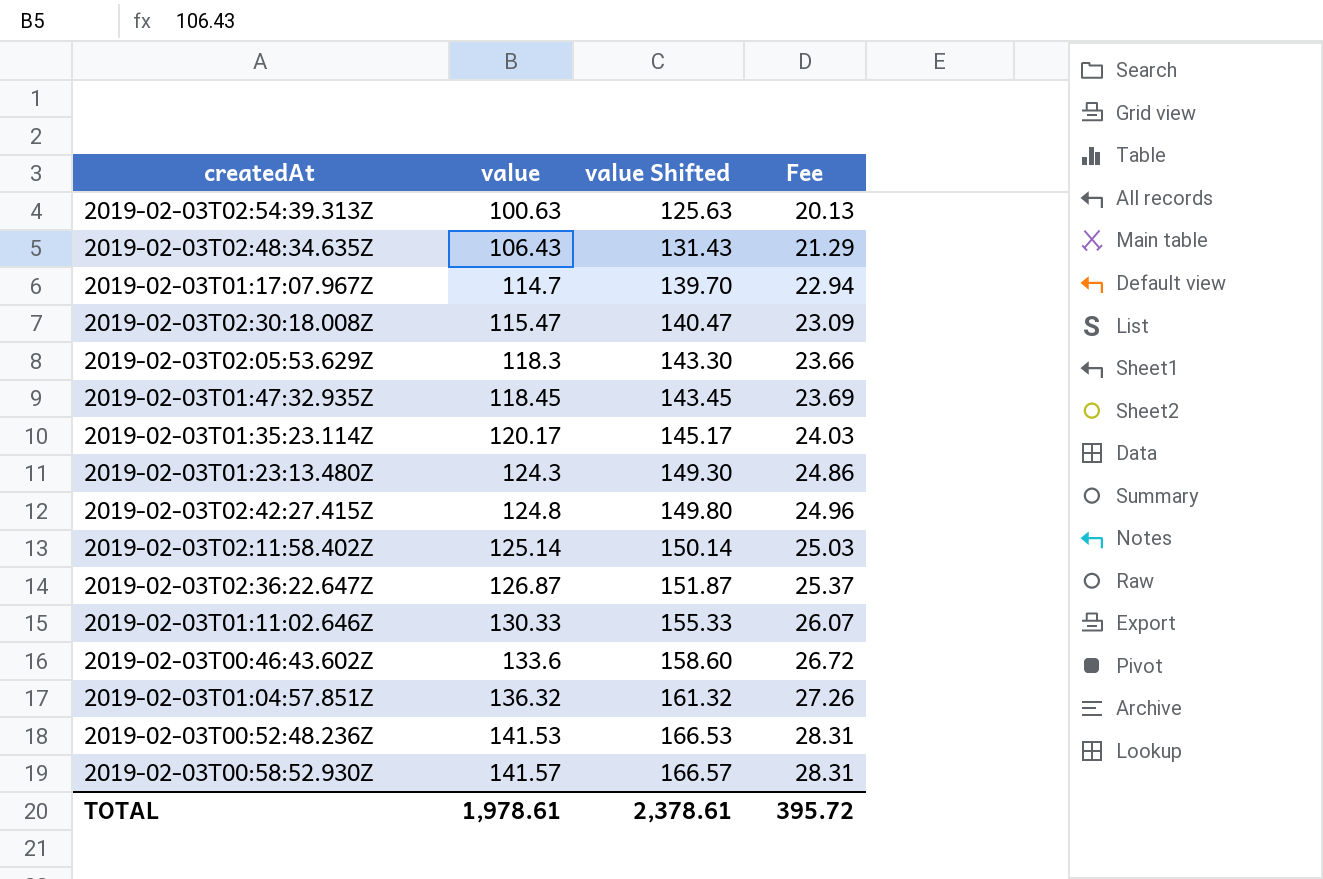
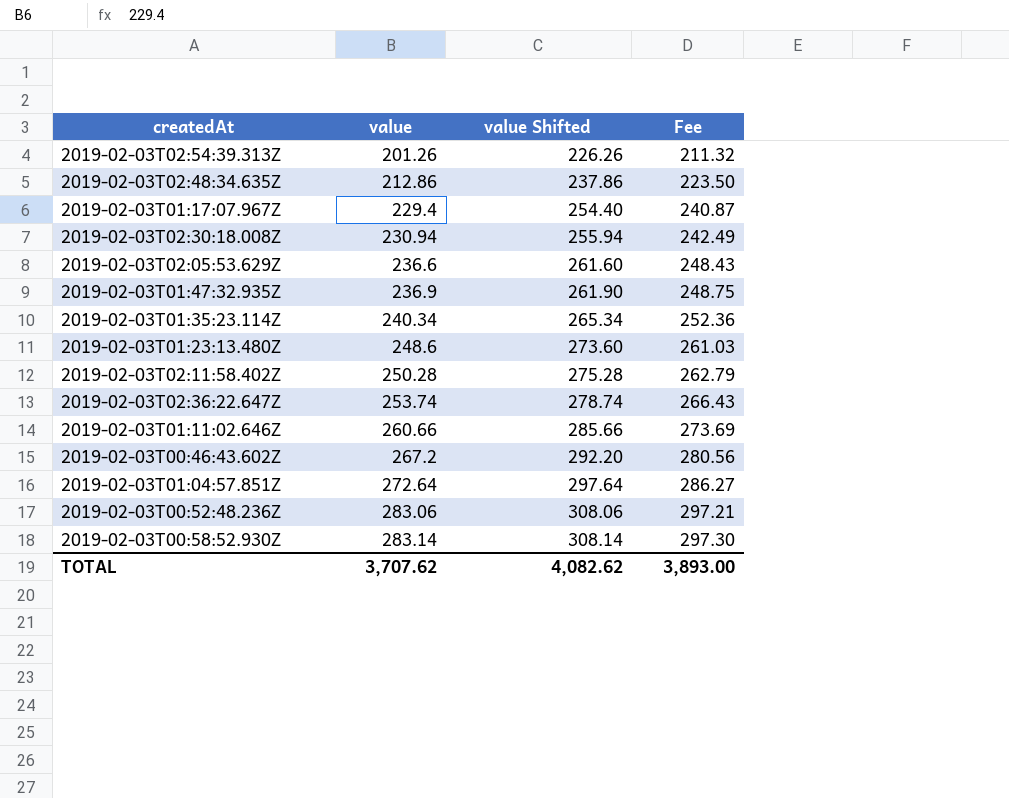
column Fee | formula: [value] * 0.2 -> [value] * 1.05
row 2019-02-03T02:42:27.415Z: 124.8 | 149.80 | 24.96 -> none
2019-02-03T02:54:39.313Z | value: 100.63 -> 201.26
2019-02-03T02:54:39.313Z | value Shifted: 125.63 -> 226.26
2019-02-03T02:48:34.635Z | value: 106.43 -> 212.86
2019-02-03T02:48:34.635Z | value Shifted: 131.43 -> 237.86
2019-02-03T01:17:07.967Z | value: 114.7 -> 229.4
2019-02-03T01:17:07.967Z | value Shifted: 139.70 -> 254.40
2019-02-03T02:30:18.008Z | value: 115.47 -> 230.94
2019-02-03T02:30:18.008Z | value Shifted: 140.47 -> 255.94
2019-02-03T02:05:53.629Z | value: 118.3 -> 236.6
2019-02-03T02:05:53.629Z | value Shifted: 143.30 -> 261.60
2019-02-03T01:47:32.935Z | value: 118.45 -> 236.9
2019-02-03T01:47:32.935Z | value Shifted: 143.45 -> 261.90
2019-02-03T01:35:23.114Z | value: 120.17 -> 240.34
2019-02-03T01:35:23.114Z | value Shifted: 145.17 -> 265.34
2019-02-03T01:23:13.480Z | value: 124.3 -> 248.6
2019-02-03T01:23:13.480Z | value Shifted: 149.30 -> 273.60
2019-02-03T02:11:58.402Z | value: 125.14 -> 250.28
2019-02-03T02:11:58.402Z | value Shifted: 150.14 -> 275.28
2019-02-03T02:36:22.647Z | value: 126.87 -> 253.74
2019-02-03T02:36:22.647Z | value Shifted: 151.87 -> 278.74
2019-02-03T01:11:02.646Z | value: 130.33 -> 260.66
2019-02-03T01:11:02.646Z | value Shifted: 155.33 -> 285.66
2019-02-03T00:46:43.602Z | value: 133.6 -> 267.2
2019-02-03T00:46:43.602Z | value Shifted: 158.60 -> 292.20
2019-02-03T01:04:57.851Z | value: 136.32 -> 272.64
2019-02-03T01:04:57.851Z | value Shifted: 161.32 -> 297.64
2019-02-03T00:52:48.236Z | value: 141.53 -> 283.06
2019-02-03T00:52:48.236Z | value Shifted: 166.53 -> 308.06
2019-02-03T00:58:52.930Z | value: 141.57 -> 283.14
2019-02-03T00:58:52.930Z | value Shifted: 166.57 -> 308.14
TOTAL | value: 1,978.61 -> 3,707.62
TOTAL | value Shifted: 2,378.61 -> 4,082.62
TOTAL | Fee: 395.72 -> 3,893.00

